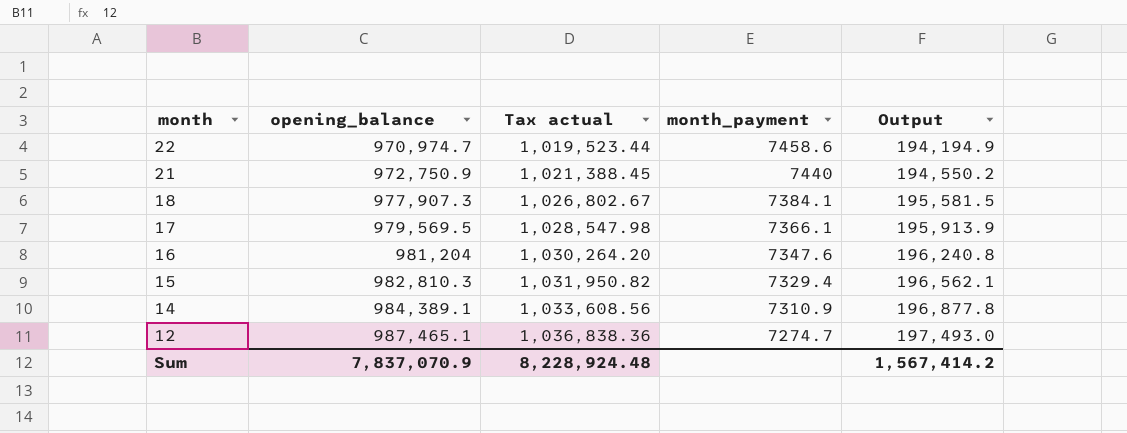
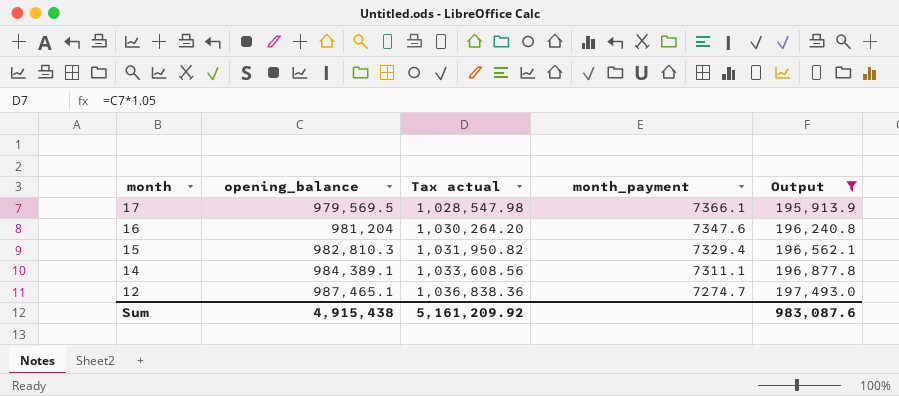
filter: none -> Output >= 195,913.9
14 | month_payment: 7310.9 -> 7311.1
Sum | opening_balance: 7,837,070.9 -> 4,915,438
Sum | Tax actual: 8,228,924.48 -> 5,161,209.92
Sum | Output: 1,567,414.2 -> 983,087.6

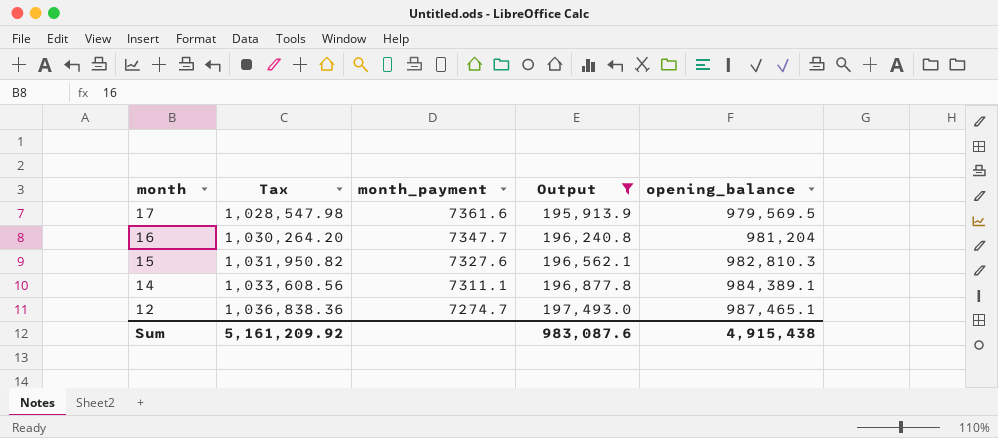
column name: Tax actual -> Tax
column opening_balance | position: 2 -> 5
17 | month_payment: 7366.1 -> 7361.6
16 | month_payment: 7347.6 -> 7347.7
15 | month_payment: 7329.4 -> 7327.6

